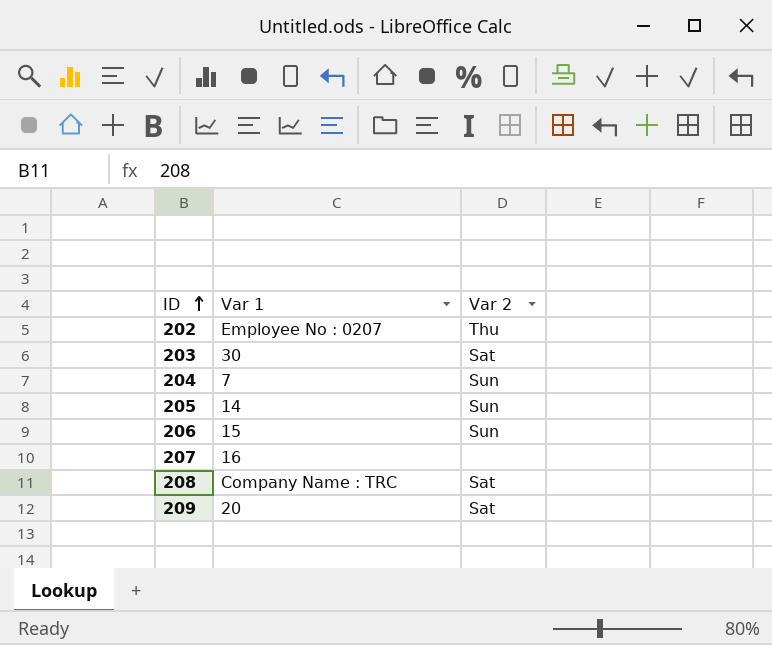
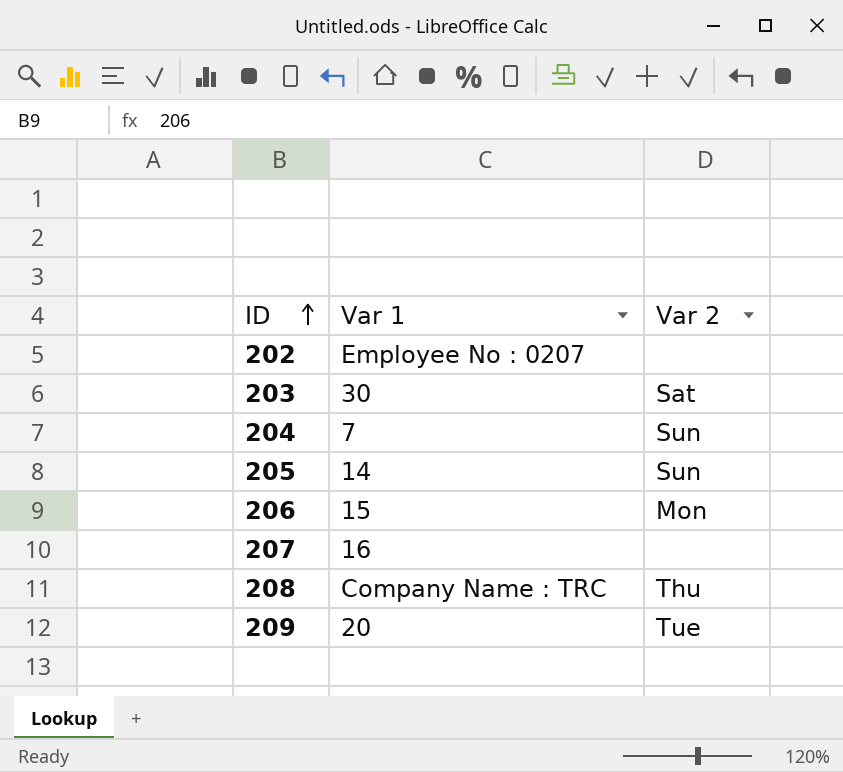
202 | Var 2: Thu -> none
206 | Var 2: Sun -> Mon
208 | Var 2: Sat -> Thu
209 | Var 2: Sat -> Tue

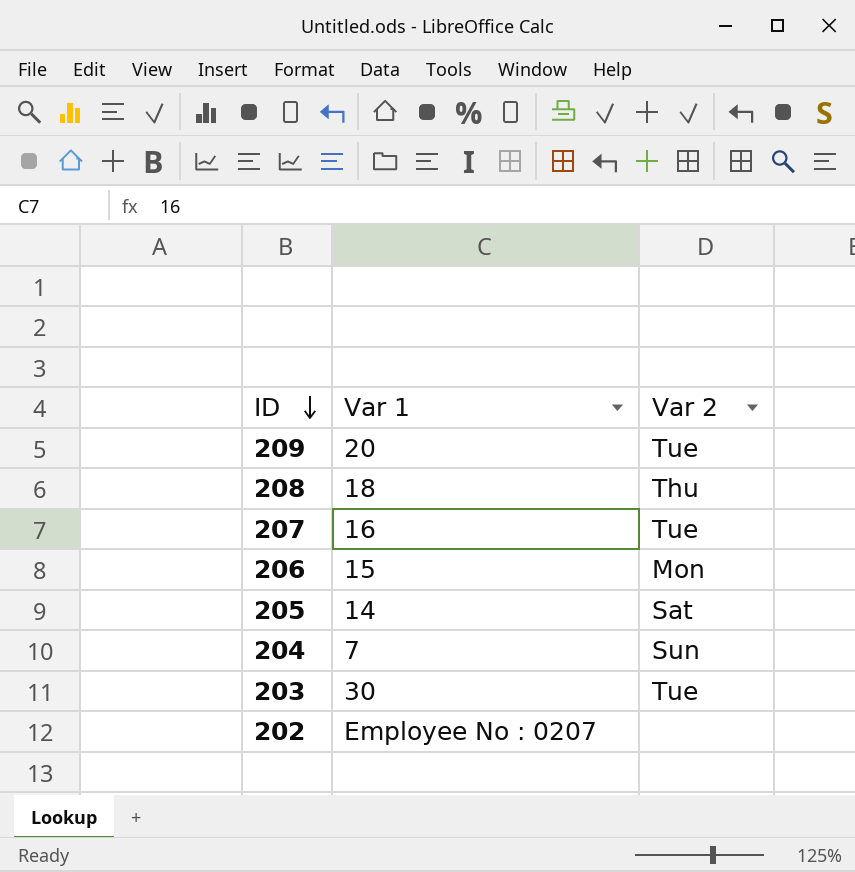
row order: ID ascending -> ID descending
208 | Var 1: Company Name : TRC -> 18
207 | Var 2: none -> Tue
205 | Var 2: Sun -> Sat
203 | Var 2: Sat -> Tue

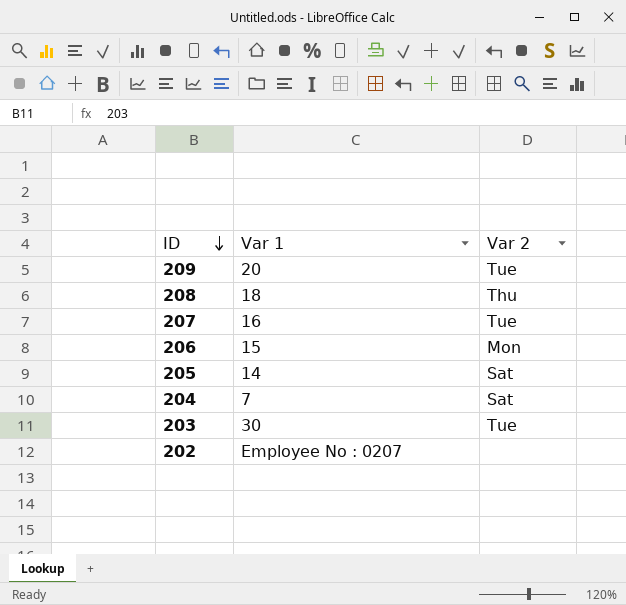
204 | Var 2: Sun -> Sat

